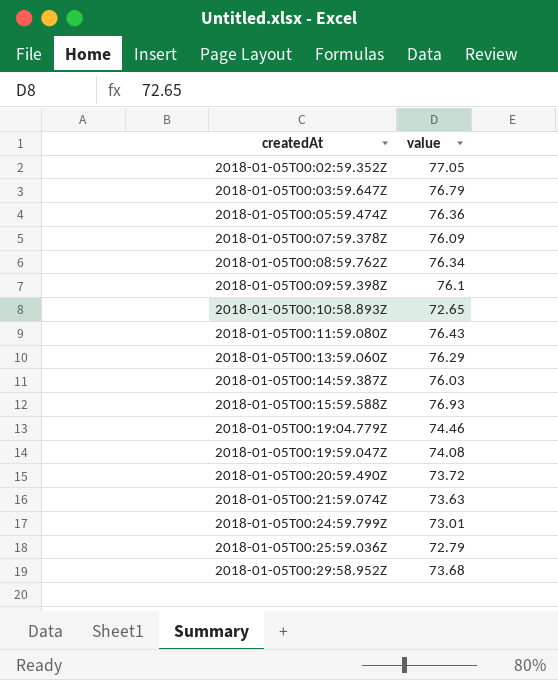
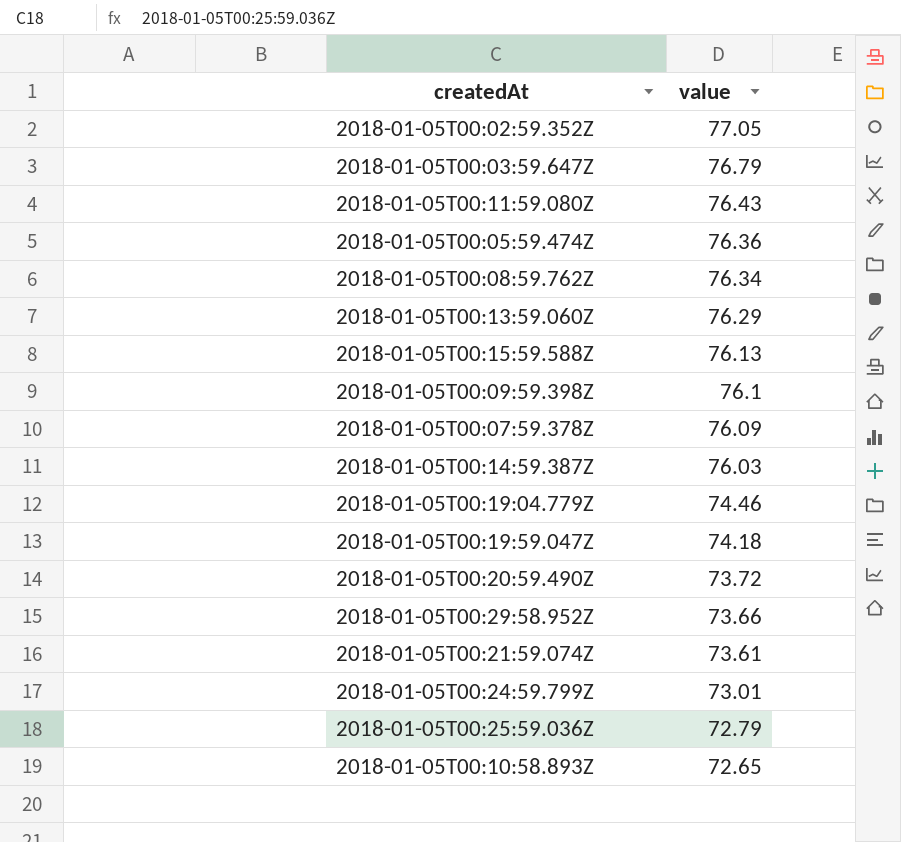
row order: createdAt ascending -> value descending
2018-01-05T00:15:59.588Z | value: 76.93 -> 76.13
2018-01-05T00:19:59.047Z | value: 74.08 -> 74.18
2018-01-05T00:29:58.952Z | value: 73.68 -> 73.66
2018-01-05T00:21:59.074Z | value: 73.63 -> 73.61

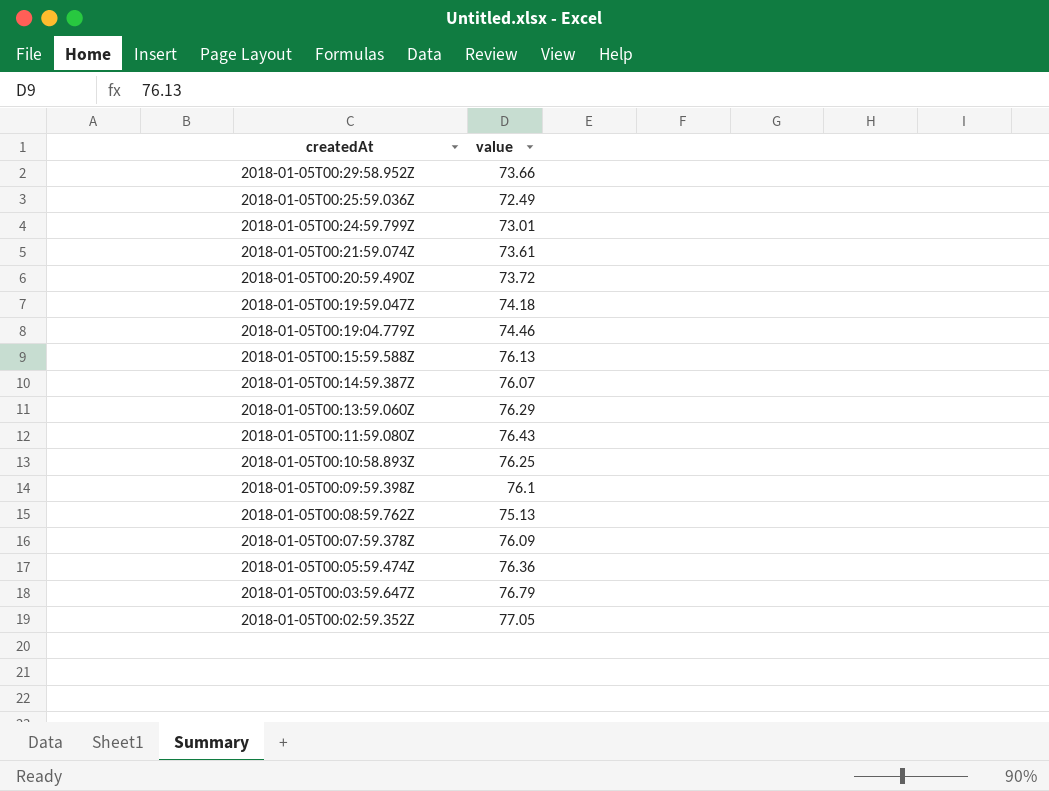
row order: value descending -> createdAt descending
2018-01-05T00:25:59.036Z | value: 72.79 -> 72.49
2018-01-05T00:14:59.387Z | value: 76.03 -> 76.07
2018-01-05T00:10:58.893Z | value: 72.65 -> 76.25
2018-01-05T00:08:59.762Z | value: 76.34 -> 75.13

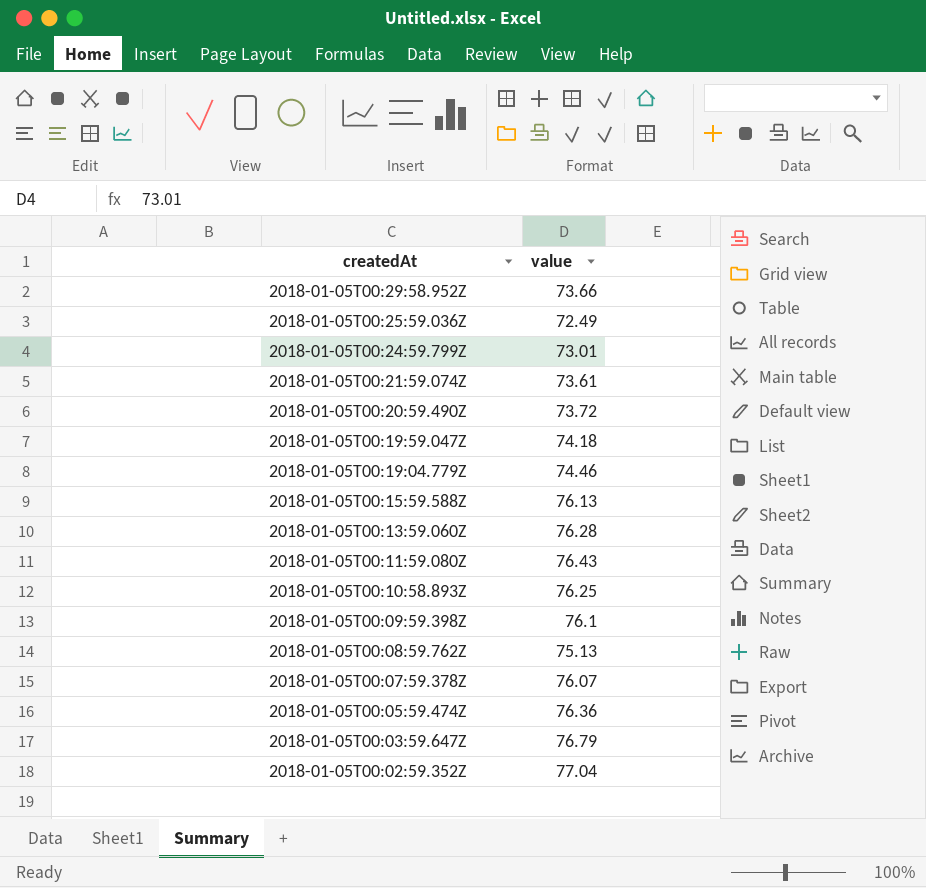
row 2018-01-05T00:14:59.387Z: 76.07 -> none
2018-01-05T00:13:59.060Z | value: 76.29 -> 76.28
2018-01-05T00:07:59.378Z | value: 76.09 -> 76.07
2018-01-05T00:02:59.352Z | value: 77.05 -> 77.04

